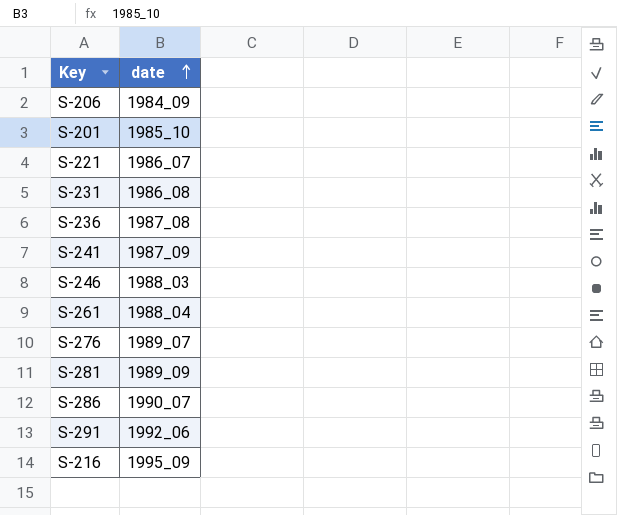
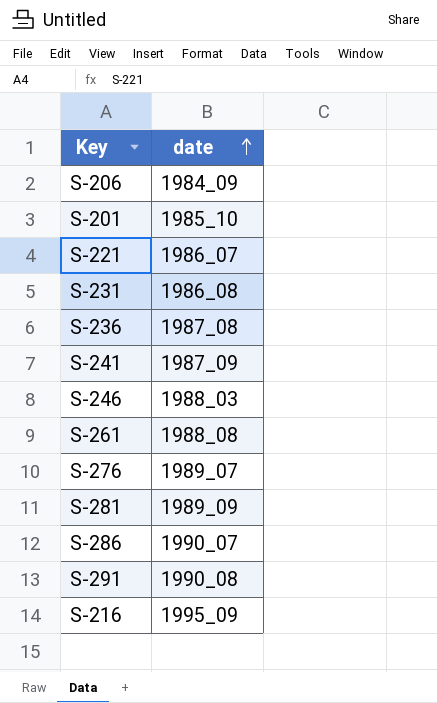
S-261 | date: 1988_04 -> 1988_08
S-291 | date: 1992_06 -> 1990_08

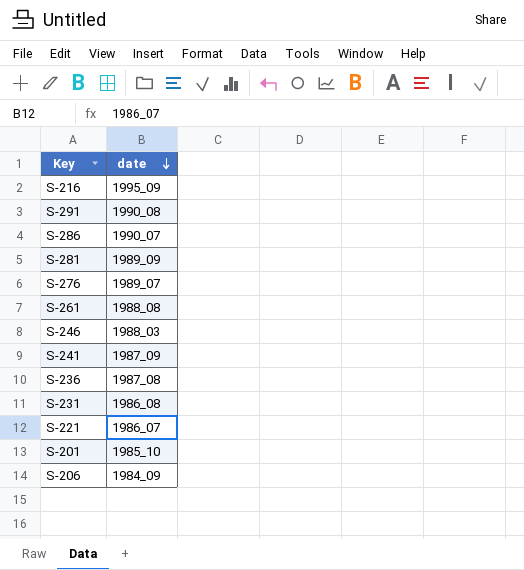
row order: date ascending -> date descending

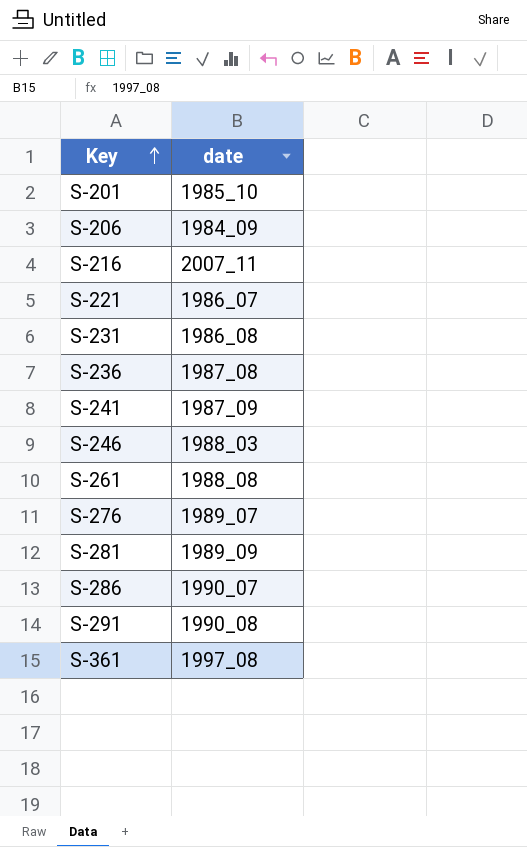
row order: date descending -> Key ascending
S-216 | date: 1995_09 -> 2007_11
row S-361: none -> 1997_08

